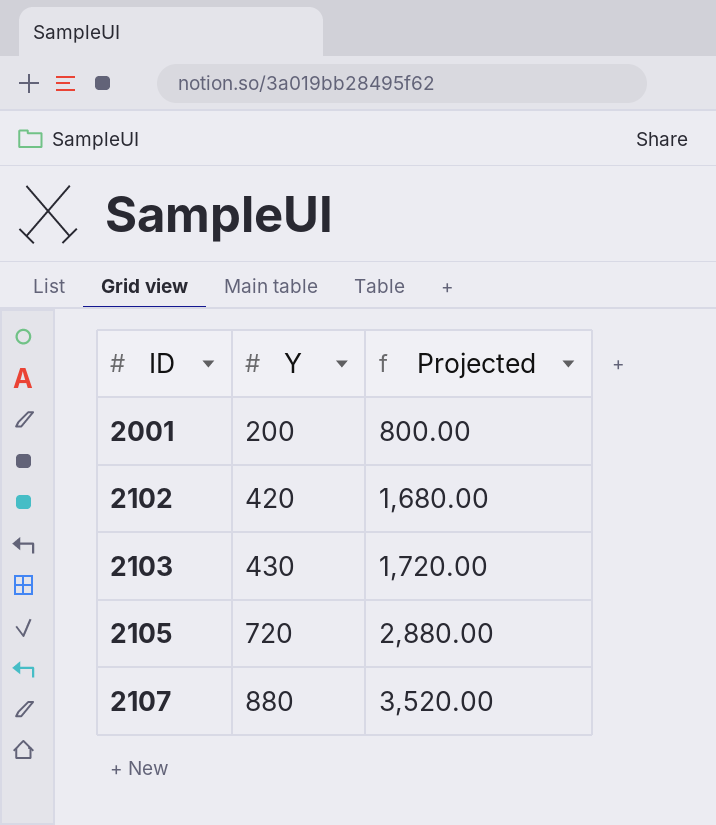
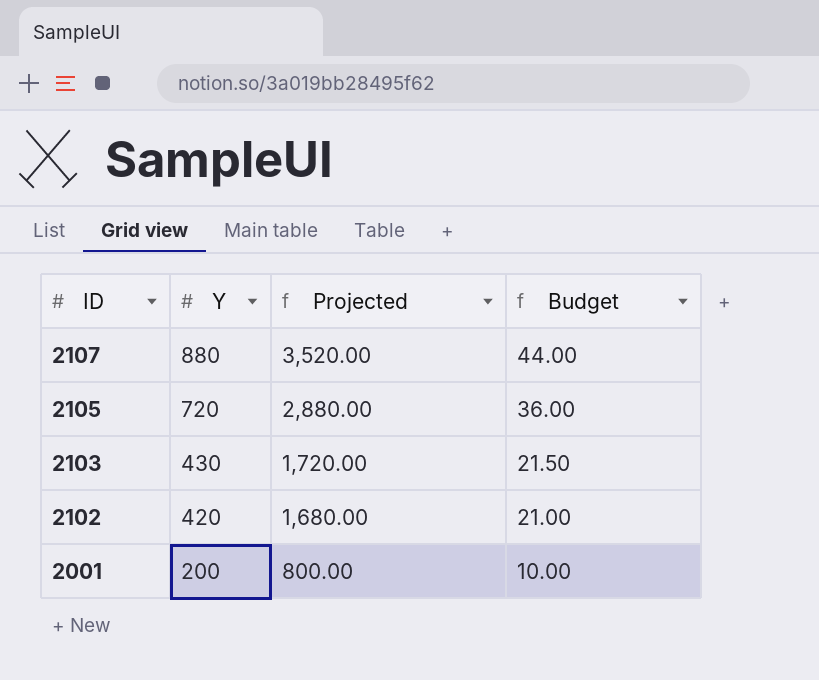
row order: ID ascending -> ID descending
column Budget | formula: none -> [Y] * 0.05

